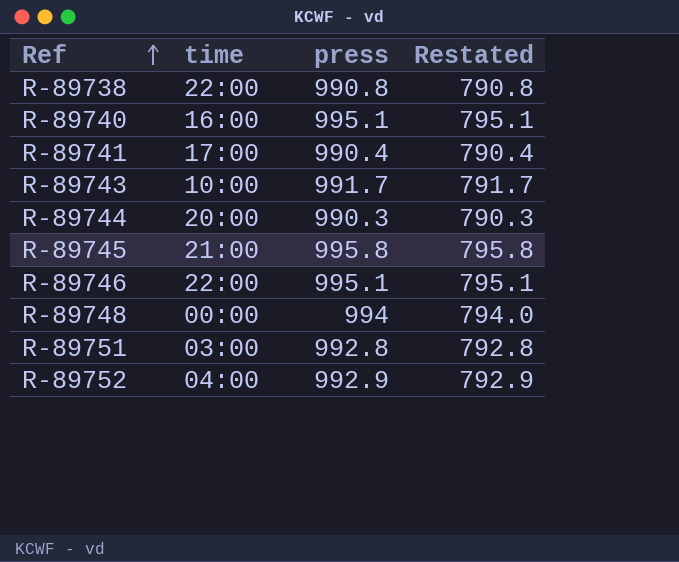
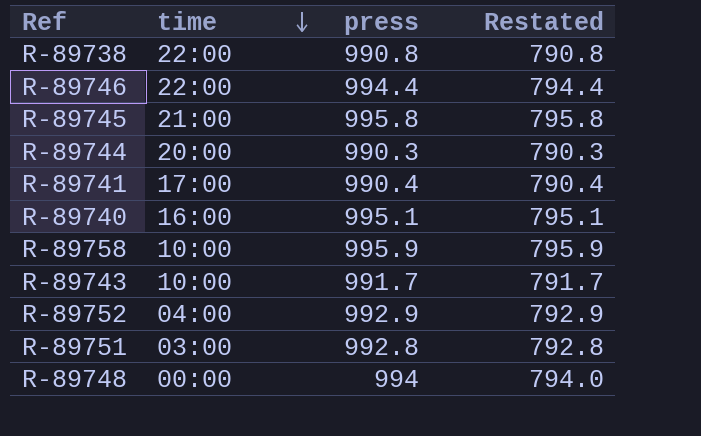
row order: Ref ascending -> time descending
R-89746 | press: 995.1 -> 994.4
R-89746 | Restated: 795.1 -> 794.4
row R-89758: none -> 10:00 | 995.9 | 795.9

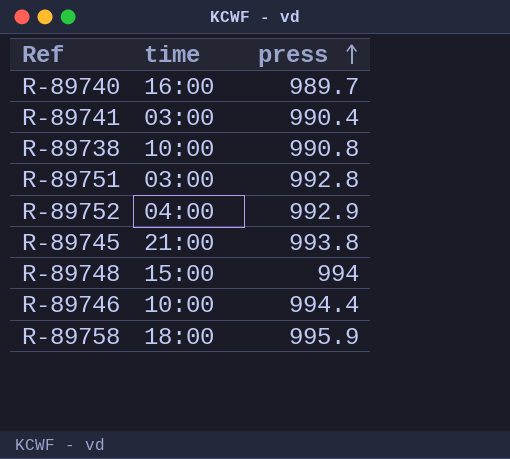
row order: time descending -> press ascending
column Restated | formula: [press] - 200 -> none
row R-89744: 20:00 | 990.3 | 790.3 -> none
row R-89743: 10:00 | 991.7 | 791.7 -> none
R-89740 | press: 995.1 -> 989.7
R-89741 | time: 17:00 -> 03:00
R-89738 | time: 22:00 -> 10:00
R-89745 | press: 995.8 -> 993.8
R-89748 | time: 00:00 -> 15:00
R-89746 | time: 22:00 -> 10:00
R-89758 | time: 10:00 -> 18:00

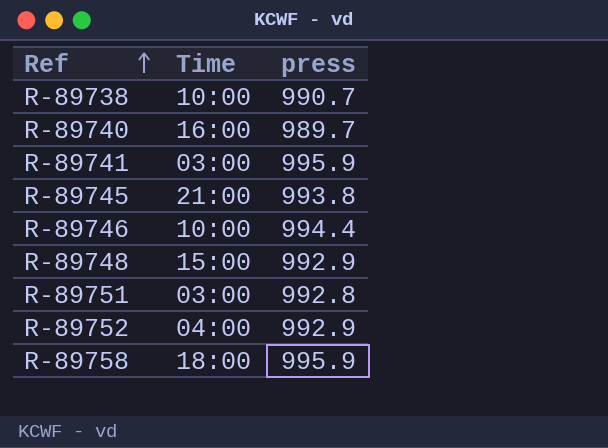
row order: press ascending -> Ref ascending
column name: time -> Time
R-89738 | press: 990.8 -> 990.7
R-89741 | press: 990.4 -> 995.9
R-89748 | press: 994 -> 992.9

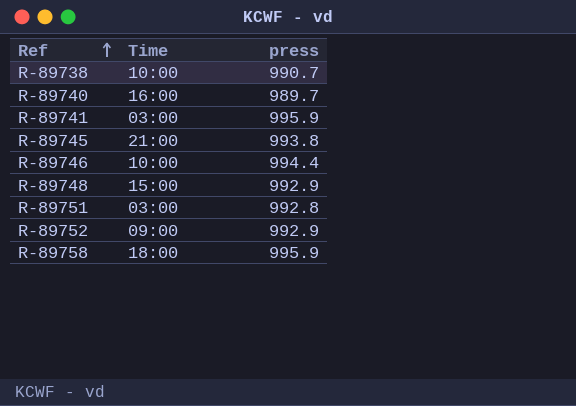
R-89752 | Time: 04:00 -> 09:00

